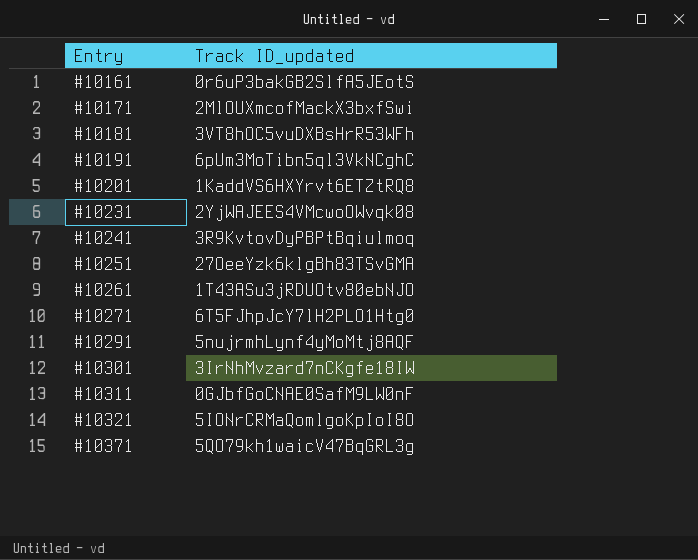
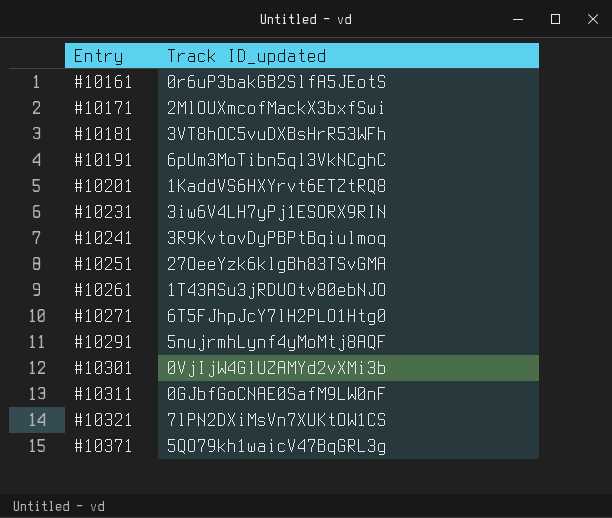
#10231 | Track ID_updated: 2YjWAJEES4VMcwoOWvqk08 -> 3iw6V4LH7yPj1ESORX9RIN
#10301 | Track ID_updated: 3IrNhMvzard7nCKgfe18IW -> 0VjIjW4GlUZAMYd2vXMi3b
#10321 | Track ID_updated: 5IONrCRMaQomlgoKpIoI8O -> 7lPN2DXiMsVn7XUKtOW1CS

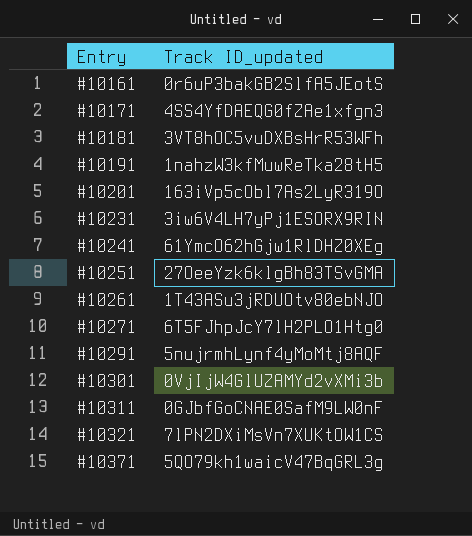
#10171 | Track ID_updated: 2MlOUXmcofMackX3bxfSwi -> 4SS4YfDAEQG0fZAe1xfgn3
#10191 | Track ID_updated: 6pUm3MoTibn5ql3VkNCghC -> 1nahzW3kfMuwReTka28tH5
#10201 | Track ID_updated: 1KaddVS6HXYrvt6ETZtRQ8 -> 163iVp5cObl7As2LyR319O
#10241 | Track ID_updated: 3R9KvtovDyPBPtBqiulmoq -> 61YmcO62hGjw1RlDHZ0XEg

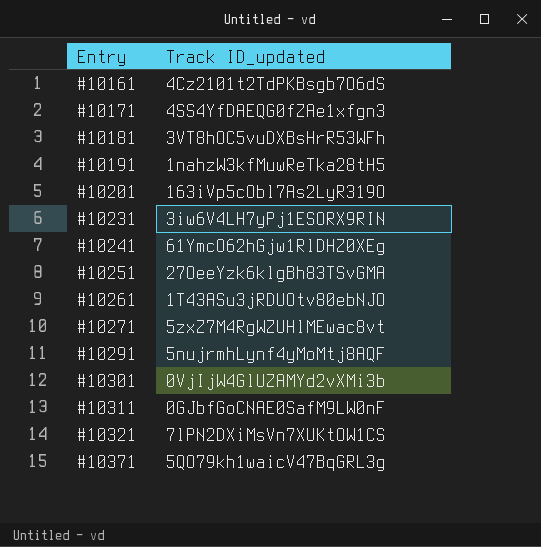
#10161 | Track ID_updated: 0r6uP3bakGB2SlfA5JEotS -> 4Cz2101t2TdPKBsgb7O6dS
#10271 | Track ID_updated: 6T5FJhpJcY7lH2PLO1Htg0 -> 5zxZ7M4RgWZUHlMEwac8vt

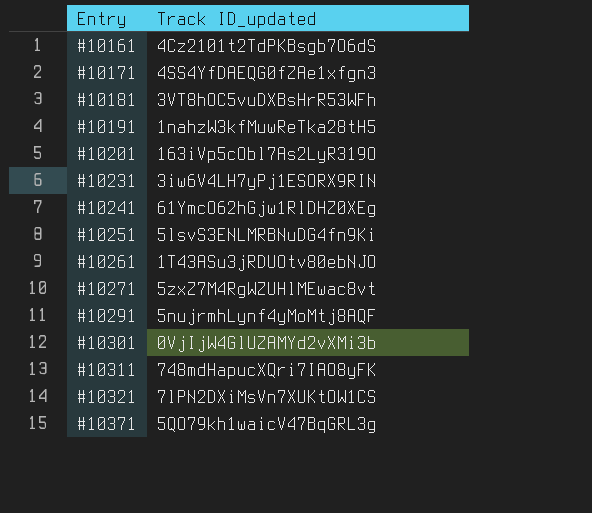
#10251 | Track ID_updated: 27OeeYzk6klgBh83TSvGMA -> 5lsvS3ENLMRBNuDG4fn9Ki
#10311 | Track ID_updated: 0GJbfGoCNAE0SafM9LW0nF -> 748mdHapucXQri7IAO8yFK

